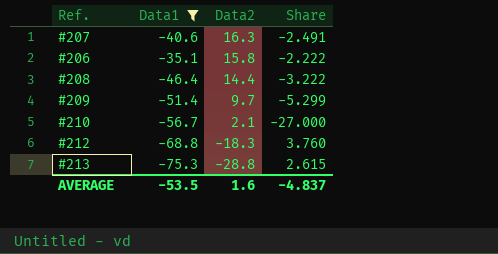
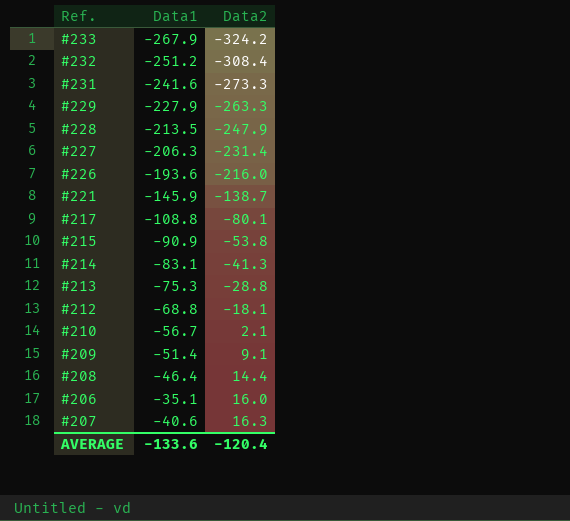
filter: Data1 >= -75.3 -> none
row order: Data2 descending -> Data2 ascending
column Share | formula: [Data1] / [Data2] -> none
#212 | Data2: -18.3 -> -18.1
#209 | Data2: 9.7 -> 9.1
#206 | Data2: 15.8 -> 16.0
AVERAGE | Data1: -53.5 -> -133.6
AVERAGE | Data2: 1.6 -> -120.4

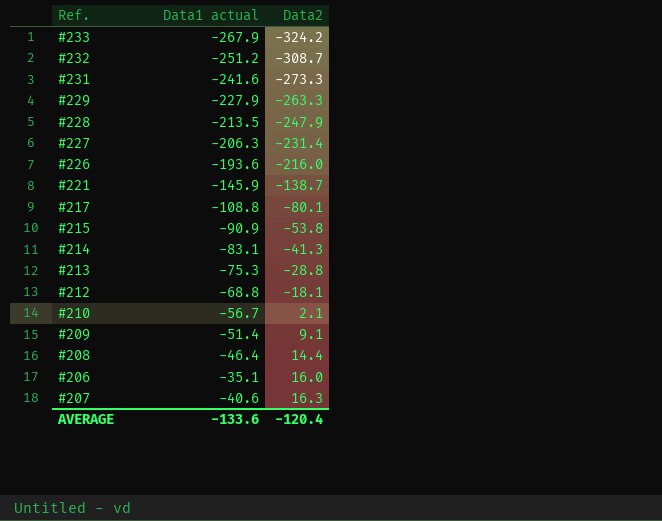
column name: Data1 -> Data1 actual
#232 | Data2: -308.4 -> -308.7

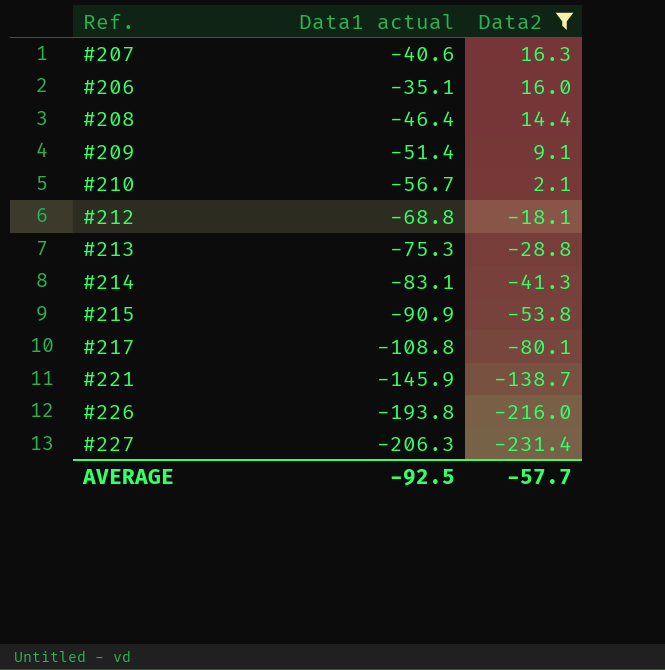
filter: none -> Data2 >= -231.4
row order: Data2 ascending -> Data2 descending
#226 | Data1 actual: -193.6 -> -193.8
AVERAGE | Data1 actual: -133.6 -> -92.5
AVERAGE | Data2: -120.4 -> -57.7

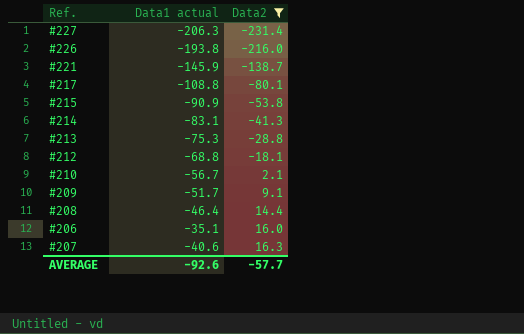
row order: Data2 descending -> Data2 ascending
#209 | Data1 actual: -51.4 -> -51.7
AVERAGE | Data1 actual: -92.5 -> -92.6

